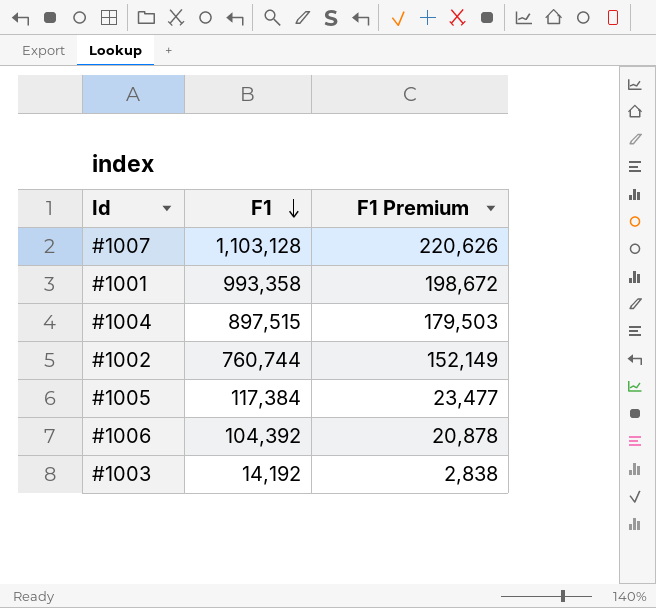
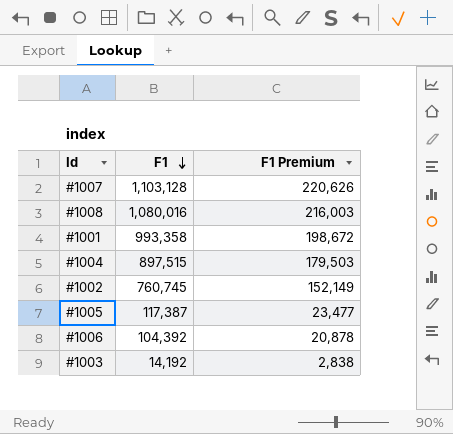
row #1008: none -> 1,080,016 | 216,003
#1002 | F1: 760,744 -> 760,745
#1005 | F1: 117,384 -> 117,387

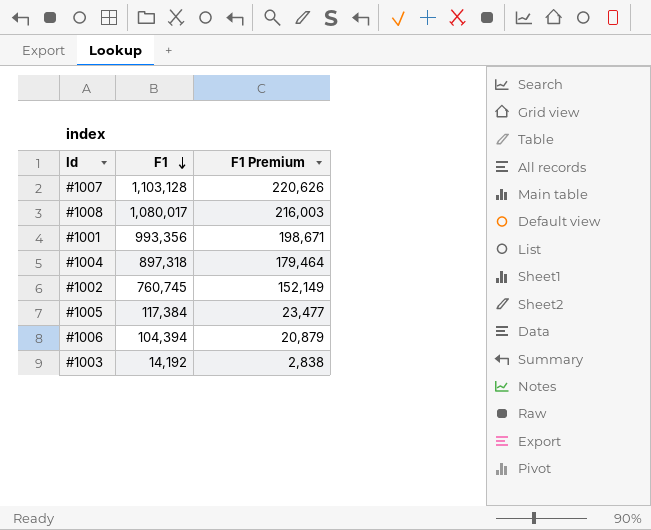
#1008 | F1: 1,080,016 -> 1,080,017
#1001 | F1: 993,358 -> 993,356
#1001 | F1 Premium: 198,672 -> 198,671
#1004 | F1: 897,515 -> 897,318
#1004 | F1 Premium: 179,503 -> 179,464
#1005 | F1: 117,387 -> 117,384
#1006 | F1: 104,392 -> 104,394
#1006 | F1 Premium: 20,878 -> 20,879

